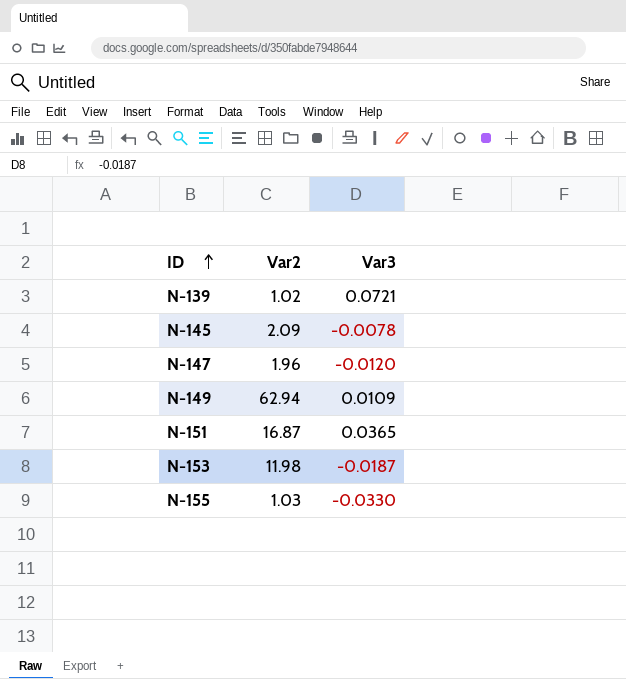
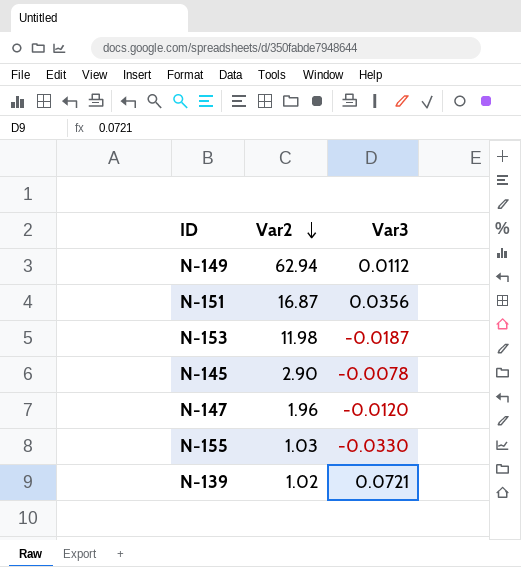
row order: ID ascending -> Var2 descending
N-149 | Var3: 0.0109 -> 0.0112
N-151 | Var3: 0.0365 -> 0.0356
N-145 | Var2: 2.09 -> 2.90

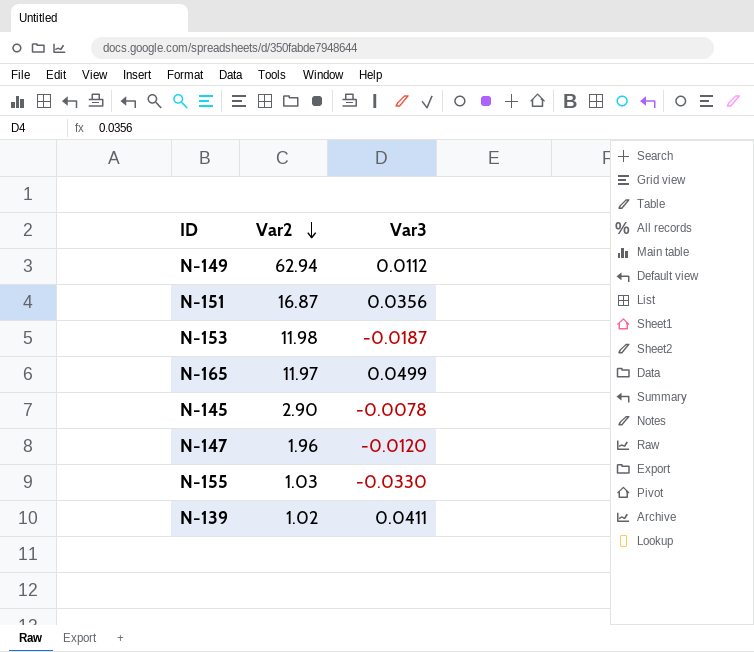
row N-165: none -> 11.97 | 0.0499
N-139 | Var3: 0.0721 -> 0.0411

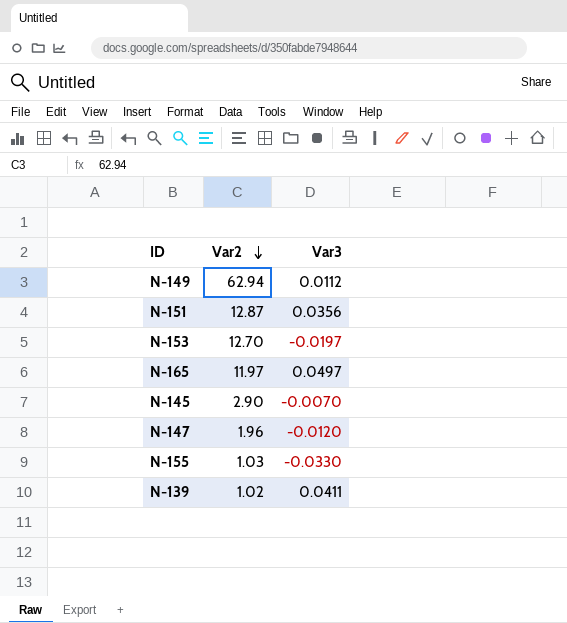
N-151 | Var2: 16.87 -> 12.87
N-153 | Var2: 11.98 -> 12.70
N-153 | Var3: -0.0187 -> -0.0197
N-165 | Var3: 0.0499 -> 0.0497
N-145 | Var3: -0.0078 -> -0.0070

